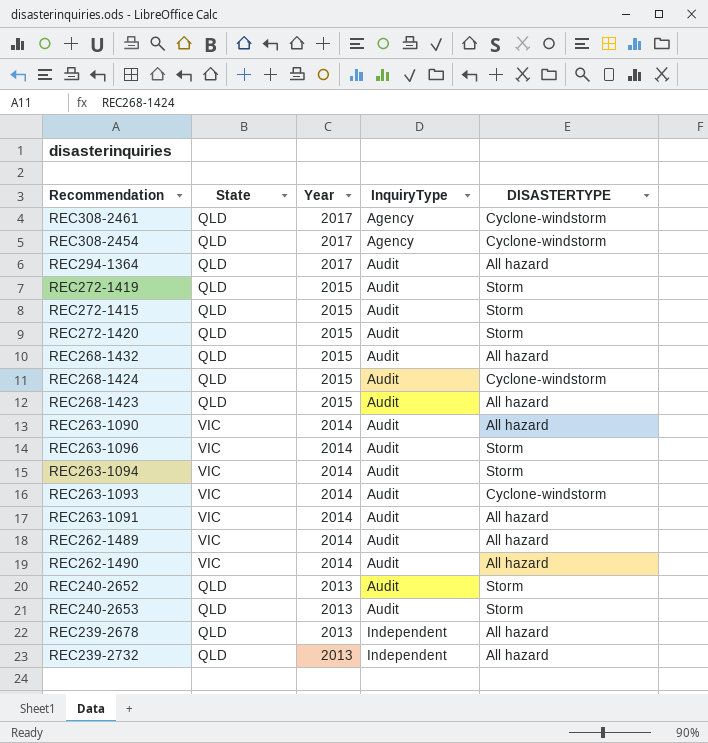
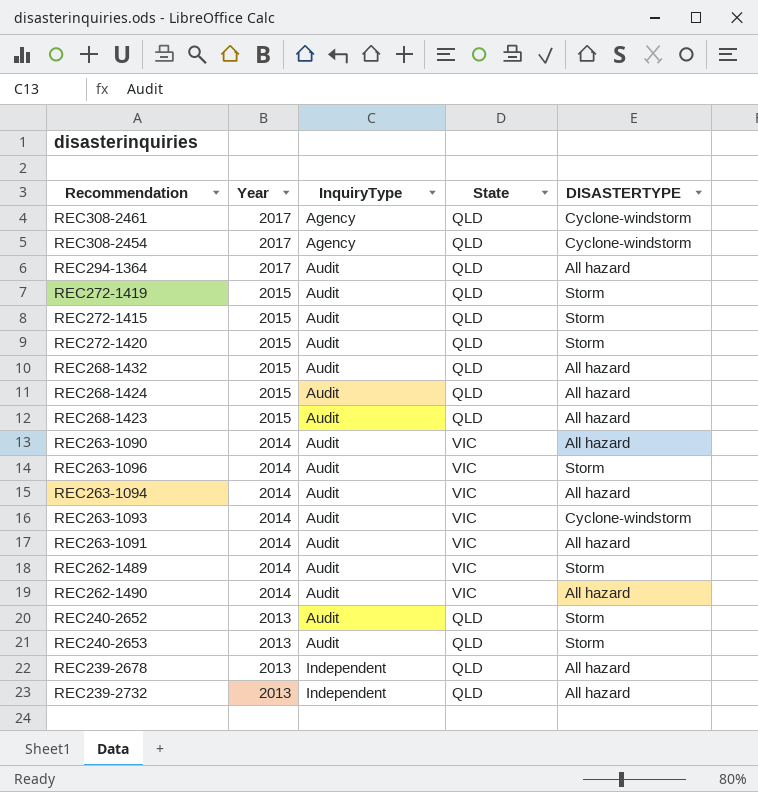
column State | position: 2 -> 4
REC268-1424 | DISASTERTYPE: Cyclone-windstorm -> All hazard
REC263-1094 | DISASTERTYPE: Storm -> All hazard
REC262-1489 | DISASTERTYPE: All hazard -> Storm

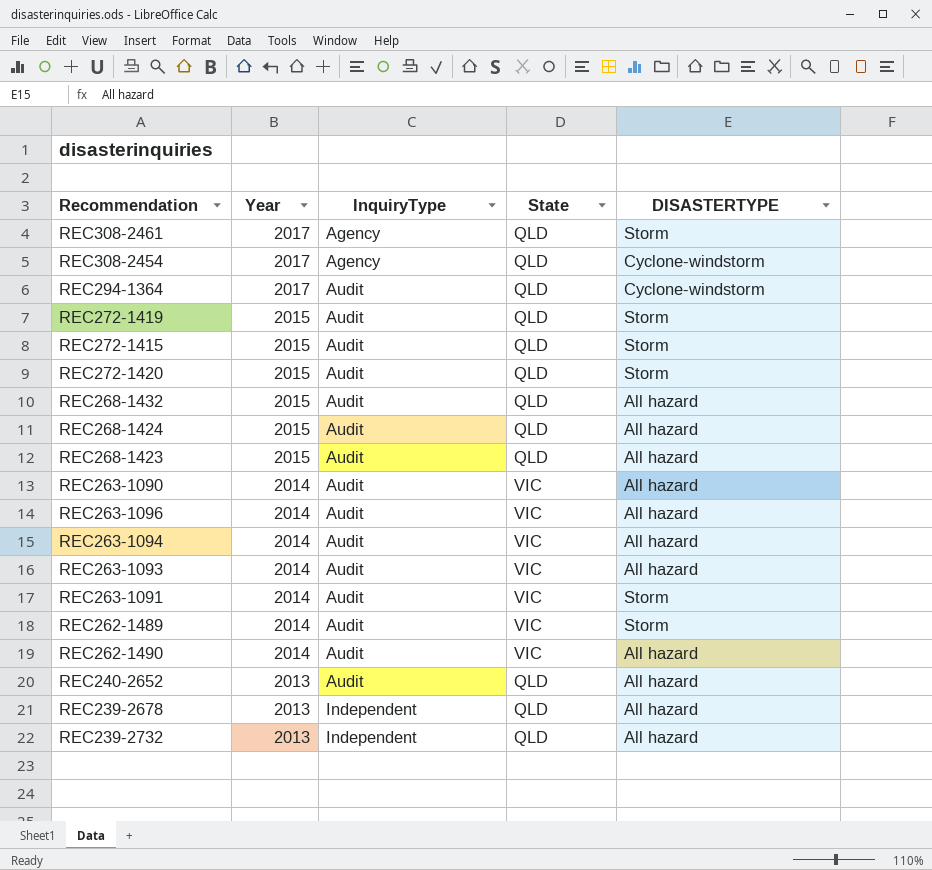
row REC240-2653: 2013 | Audit | QLD | Storm -> none
REC308-2461 | DISASTERTYPE: Cyclone-windstorm -> Storm
REC294-1364 | DISASTERTYPE: All hazard -> Cyclone-windstorm
REC263-1096 | DISASTERTYPE: Storm -> All hazard
REC263-1093 | DISASTERTYPE: Cyclone-windstorm -> All hazard
REC263-1091 | DISASTERTYPE: All hazard -> Storm
REC240-2652 | DISASTERTYPE: Storm -> All hazard

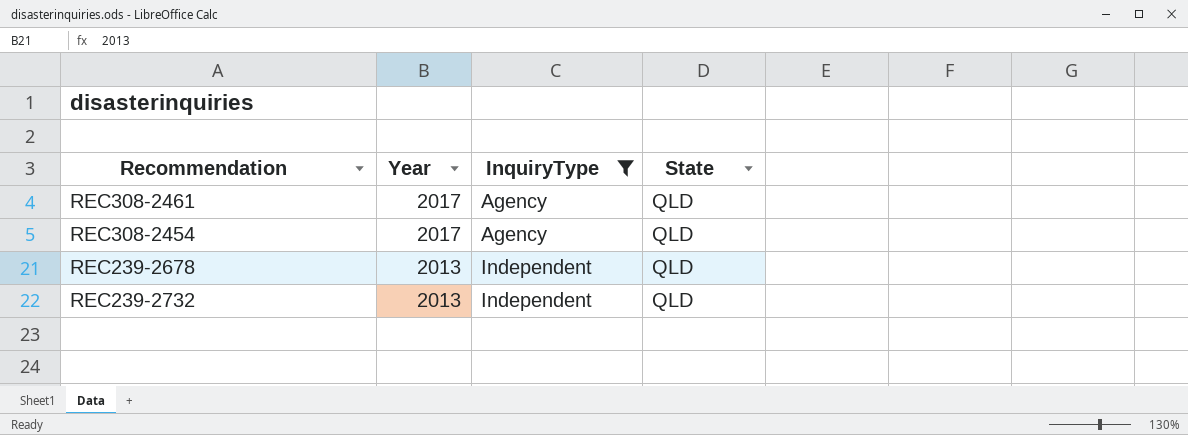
filter: none -> InquiryType != Audit
column DISASTERTYPE | position: 5 -> none

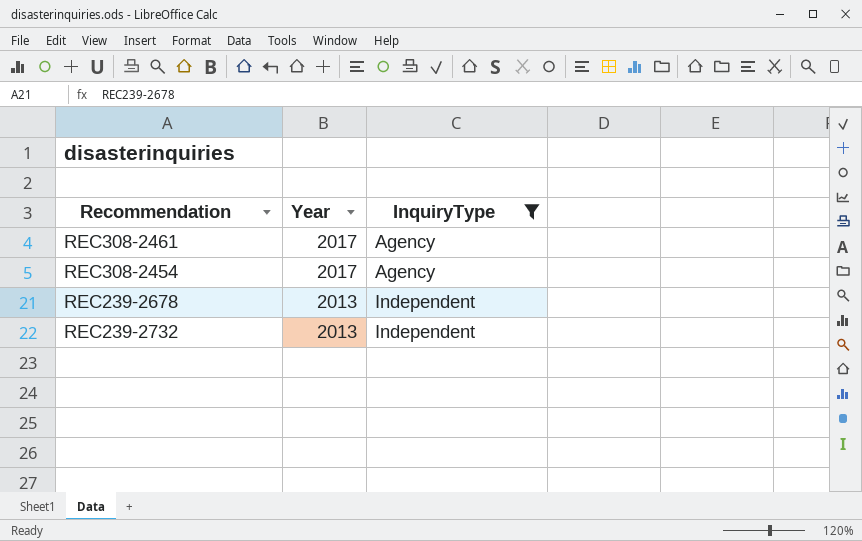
column State | position: 4 -> none

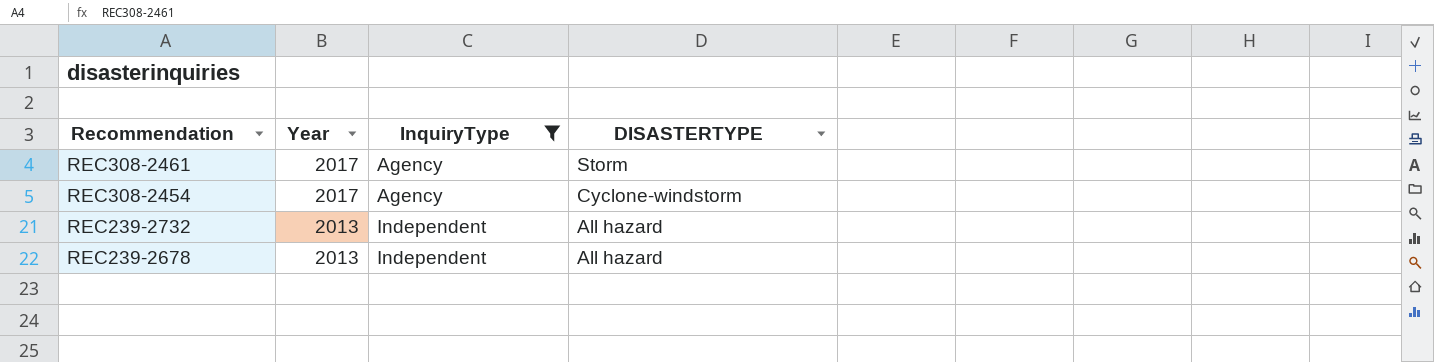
row order: Year descending -> Recommendation descending
column DISASTERTYPE | position: none -> 4

